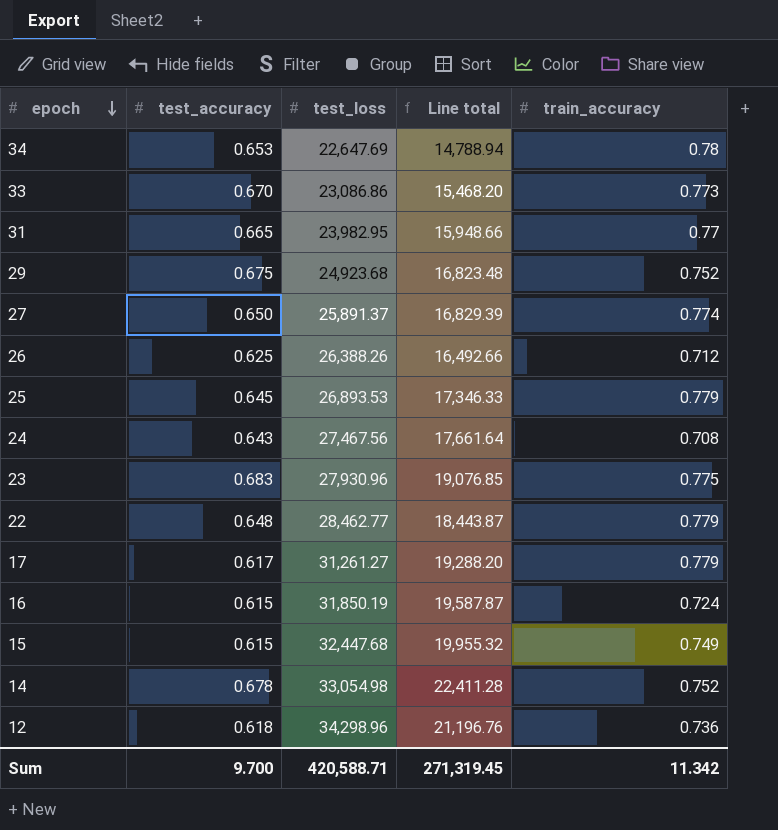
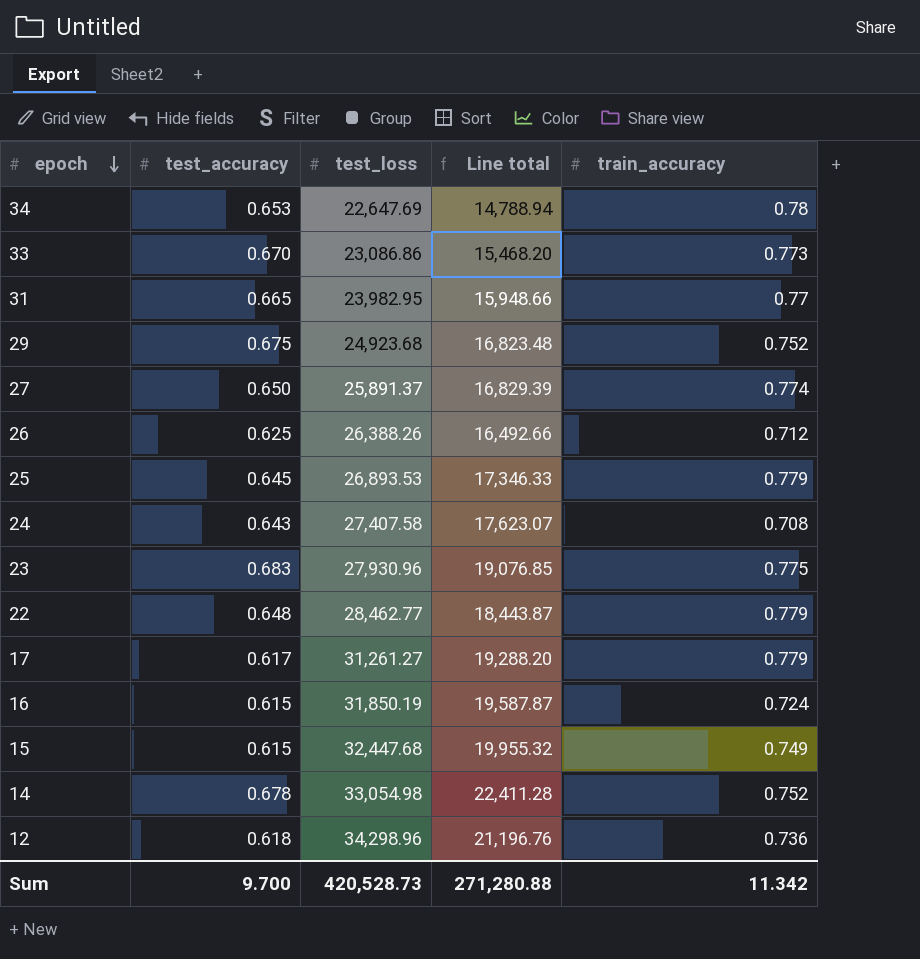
24 | test_loss: 27,467.56 -> 27,407.58
24 | Line total: 17,661.64 -> 17,623.07
Sum | test_loss: 420,588.71 -> 420,528.73
Sum | Line total: 271,319.45 -> 271,280.88

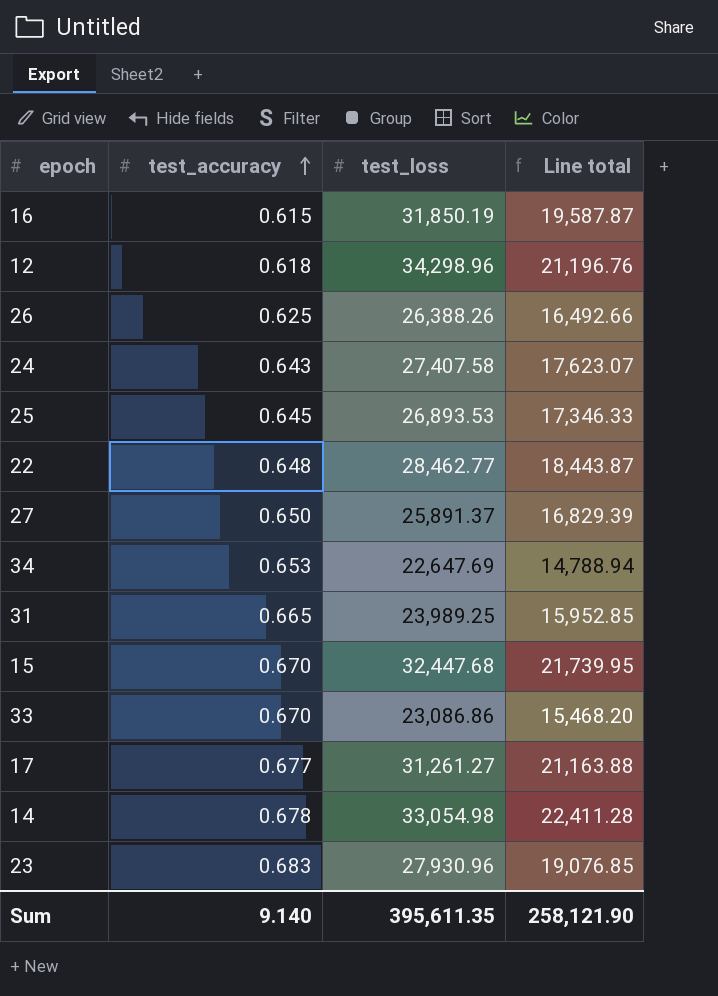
row order: epoch descending -> test_accuracy ascending
column train_accuracy | position: 5 -> none
row 29: 0.675 | 24,923.68 | 16,823.48 | 0.752 -> none
31 | test_loss: 23,982.95 -> 23,989.25
31 | Line total: 15,948.66 -> 15,952.85
15 | test_accuracy: 0.615 -> 0.670
15 | Line total: 19,955.32 -> 21,739.95
17 | test_accuracy: 0.617 -> 0.677
17 | Line total: 19,288.20 -> 21,163.88
Sum | test_accuracy: 9.700 -> 9.140
Sum | test_loss: 420,528.73 -> 395,611.35
Sum | Line total: 271,280.88 -> 258,121.90

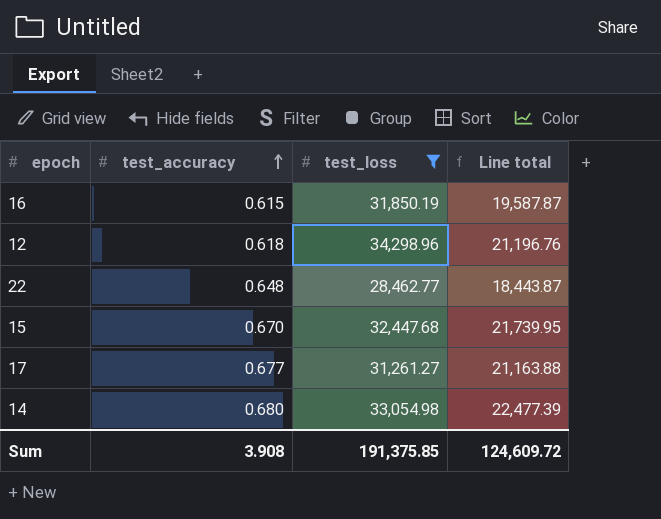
filter: none -> test_loss >= 28,462.77
14 | test_accuracy: 0.678 -> 0.680
14 | Line total: 22,411.28 -> 22,477.39
Sum | test_accuracy: 9.140 -> 3.908
Sum | test_loss: 395,611.35 -> 191,375.85
Sum | Line total: 258,121.90 -> 124,609.72

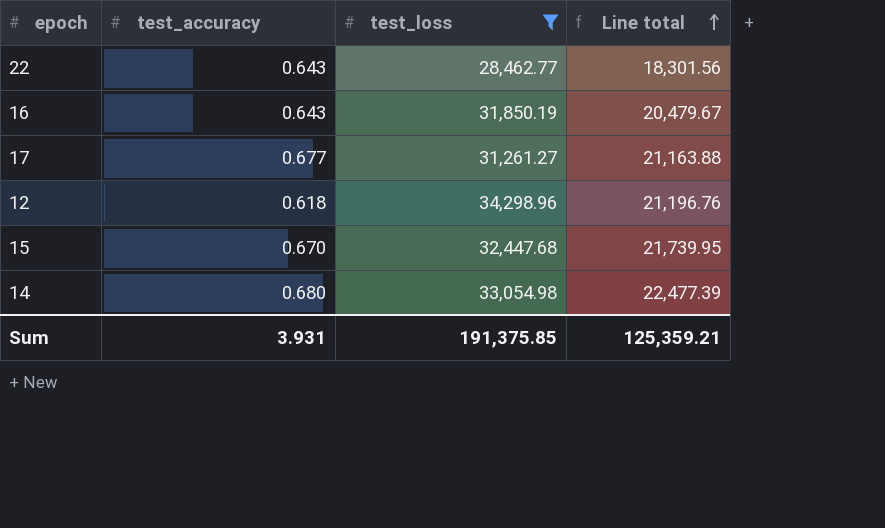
row order: test_accuracy ascending -> Line total ascending
22 | test_accuracy: 0.648 -> 0.643
22 | Line total: 18,443.87 -> 18,301.56
16 | test_accuracy: 0.615 -> 0.643
16 | Line total: 19,587.87 -> 20,479.67
Sum | test_accuracy: 3.908 -> 3.931
Sum | Line total: 124,609.72 -> 125,359.21

